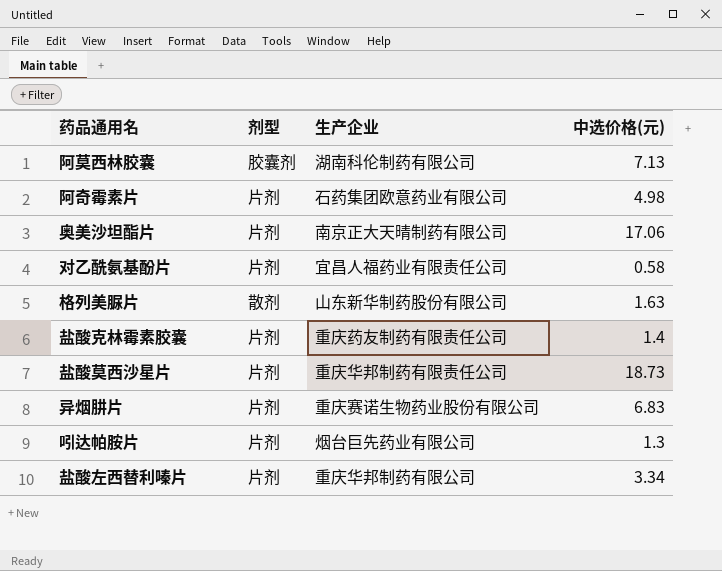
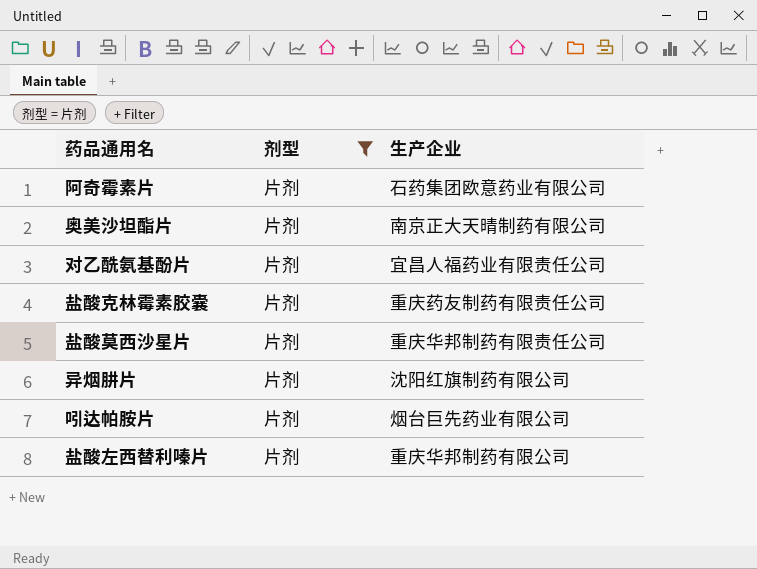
filter: none -> 剂型 = 片剂
column 中选价格(元) | position: 4 -> none
异烟肼片 | 生产企业: 重庆赛诺生物药业股份有限公司 -> 沈阳红旗制药有限公司

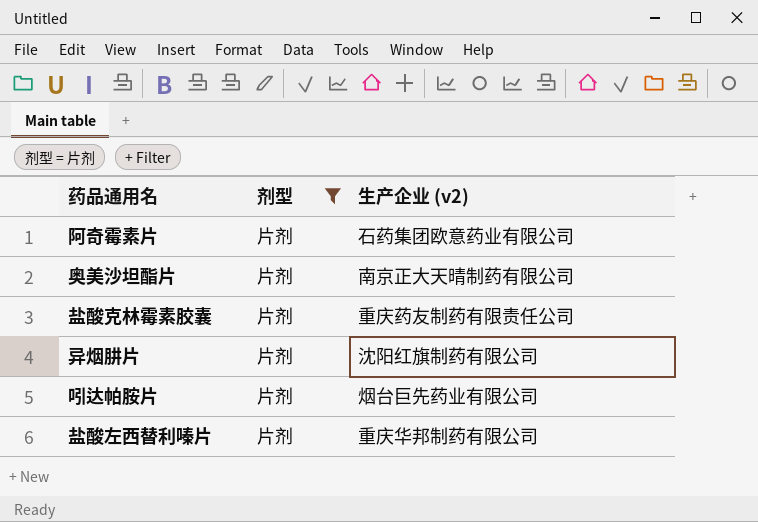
column name: 生产企业 -> 生产企业 (v2)
row 对乙酰氨基酚片: 片剂 | 宜昌人福药业有限责任公司 -> none
row 盐酸莫西沙星片: 片剂 | 重庆华邦制药有限责任公司 -> none

